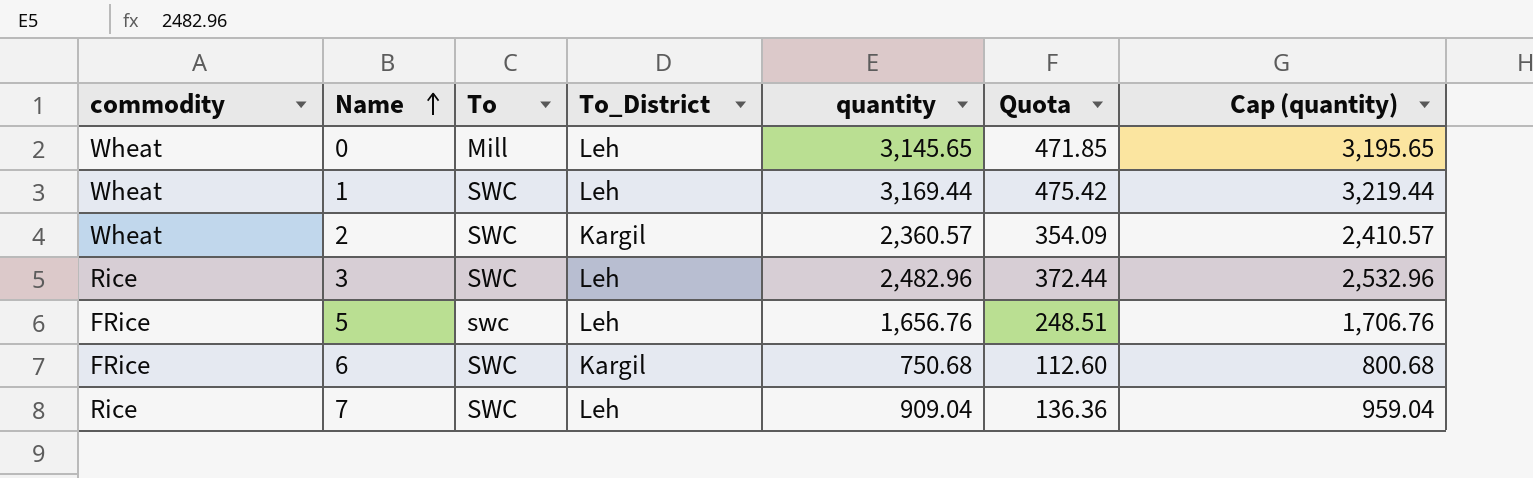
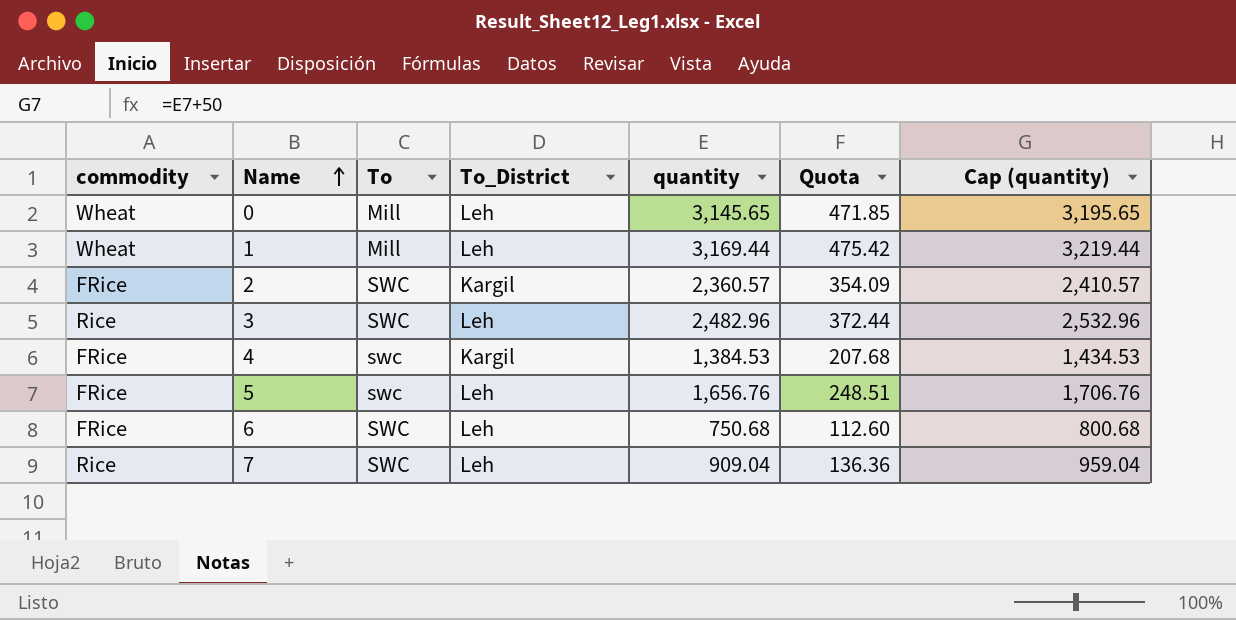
1 | To: SWC -> Mill
2 | commodity: Wheat -> FRice
row 4: none -> FRice | swc | Kargil | 1,384.53 | 207.68 | 1,434.53
6 | To_District: Kargil -> Leh

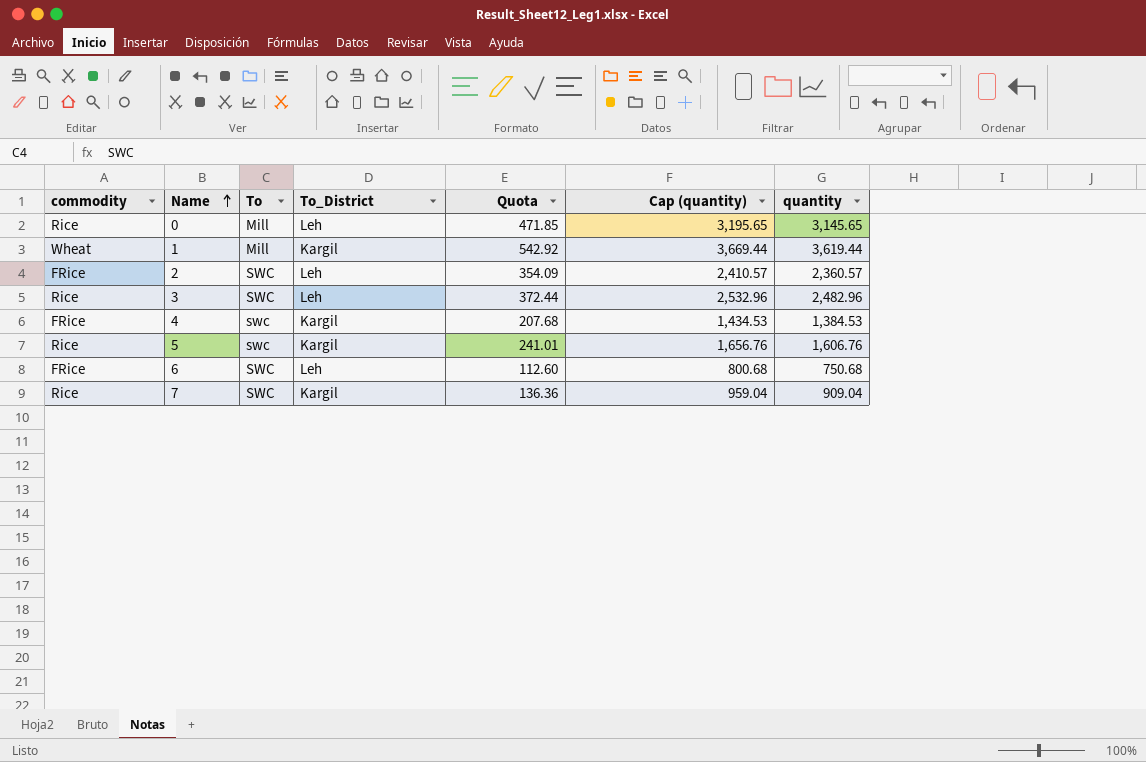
column quantity | position: 5 -> 7
0 | commodity: Wheat -> Rice
1 | To_District: Leh -> Kargil
1 | Quota: 475.42 -> 542.92
1 | Cap (quantity): 3,219.44 -> 3,669.44
1 | quantity: 3,169.44 -> 3,619.44
2 | To_District: Kargil -> Leh
5 | commodity: FRice -> Rice
5 | To_District: Leh -> Kargil
5 | Quota: 248.51 -> 241.01
5 | Cap (quantity): 1,706.76 -> 1,656.76
5 | quantity: 1,656.76 -> 1,606.76
7 | To_District: Leh -> Kargil

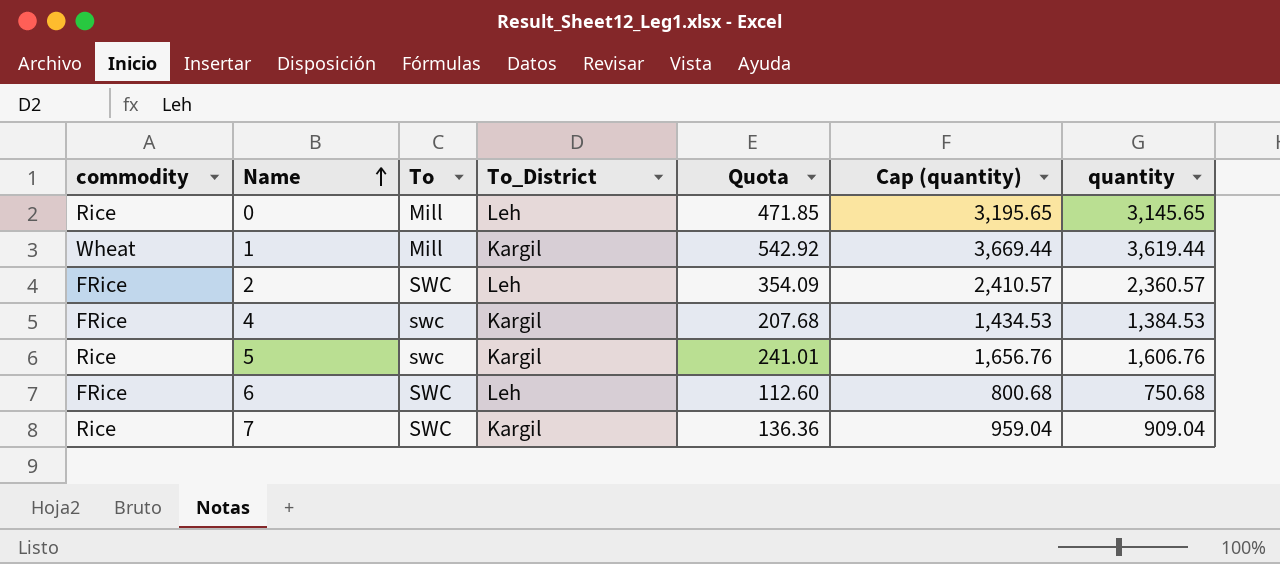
row 3: Rice | SWC | Leh | 372.44 | 2,532.96 | 2,482.96 -> none

